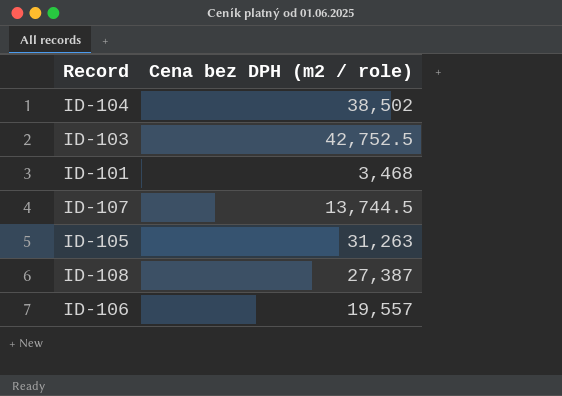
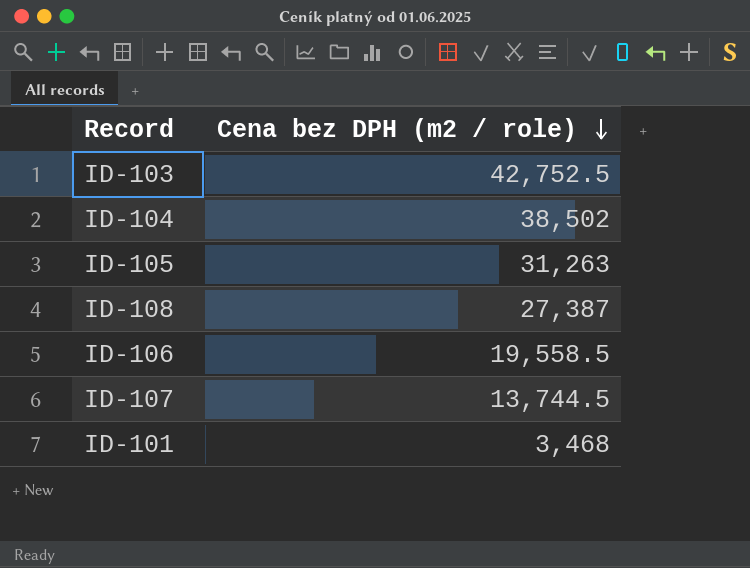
row order: none -> Cena bez DPH (m2 / role) descending
ID-106 | Cena bez DPH (m2 / role): 19,557 -> 19,558.5

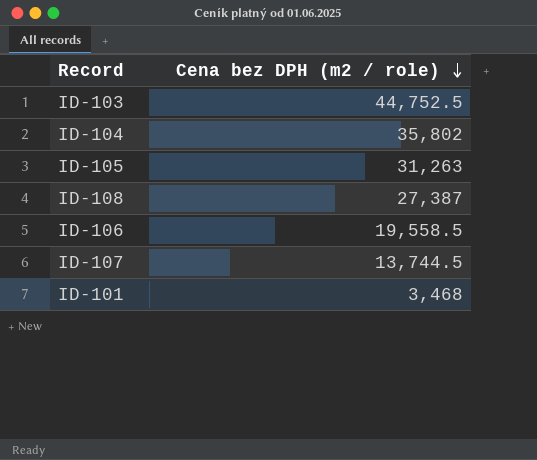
ID-103 | Cena bez DPH (m2 / role): 42,752.5 -> 44,752.5
ID-104 | Cena bez DPH (m2 / role): 38,502 -> 35,802

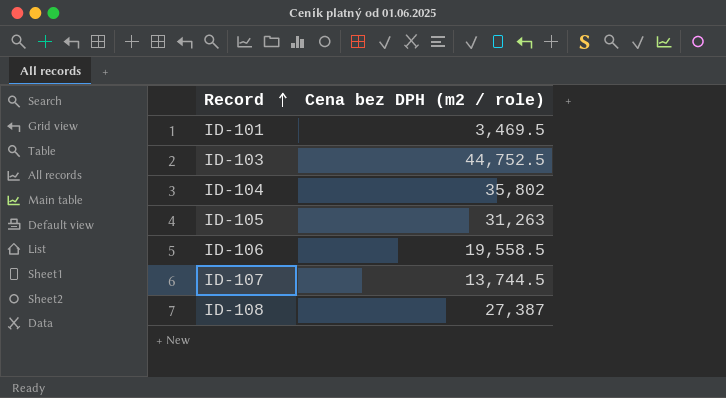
row order: Cena bez DPH (m2 / role) descending -> Record ascending
ID-101 | Cena bez DPH (m2 / role): 3,468 -> 3,469.5

